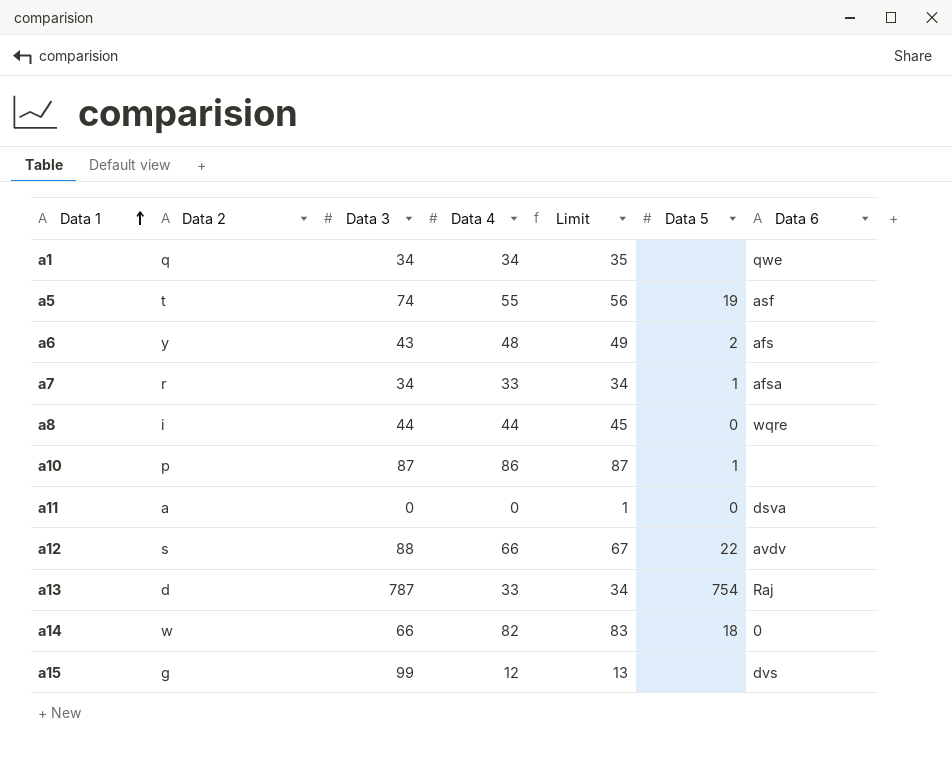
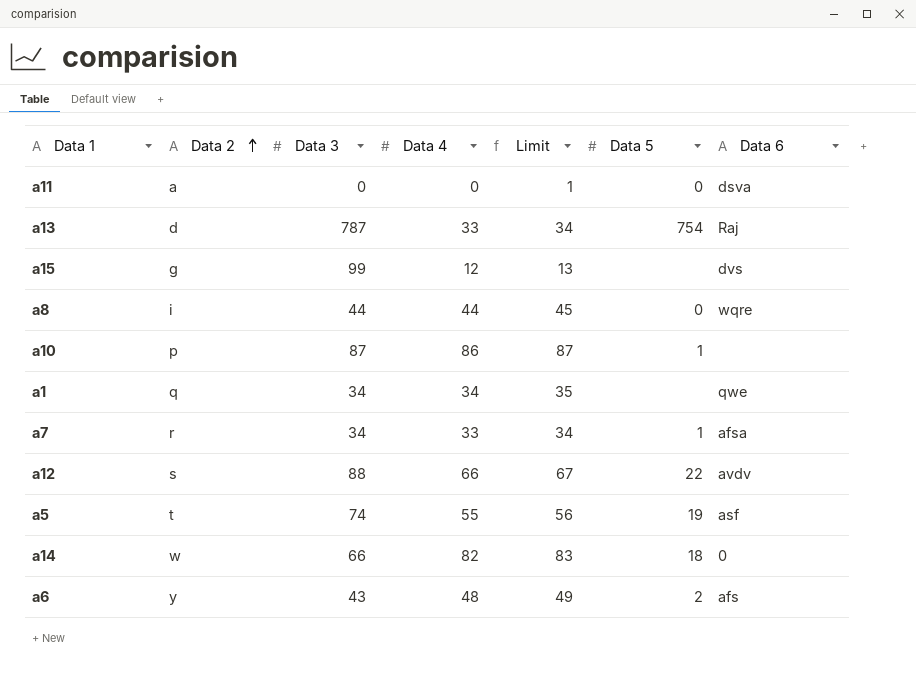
row order: Data 1 ascending -> Data 2 ascending

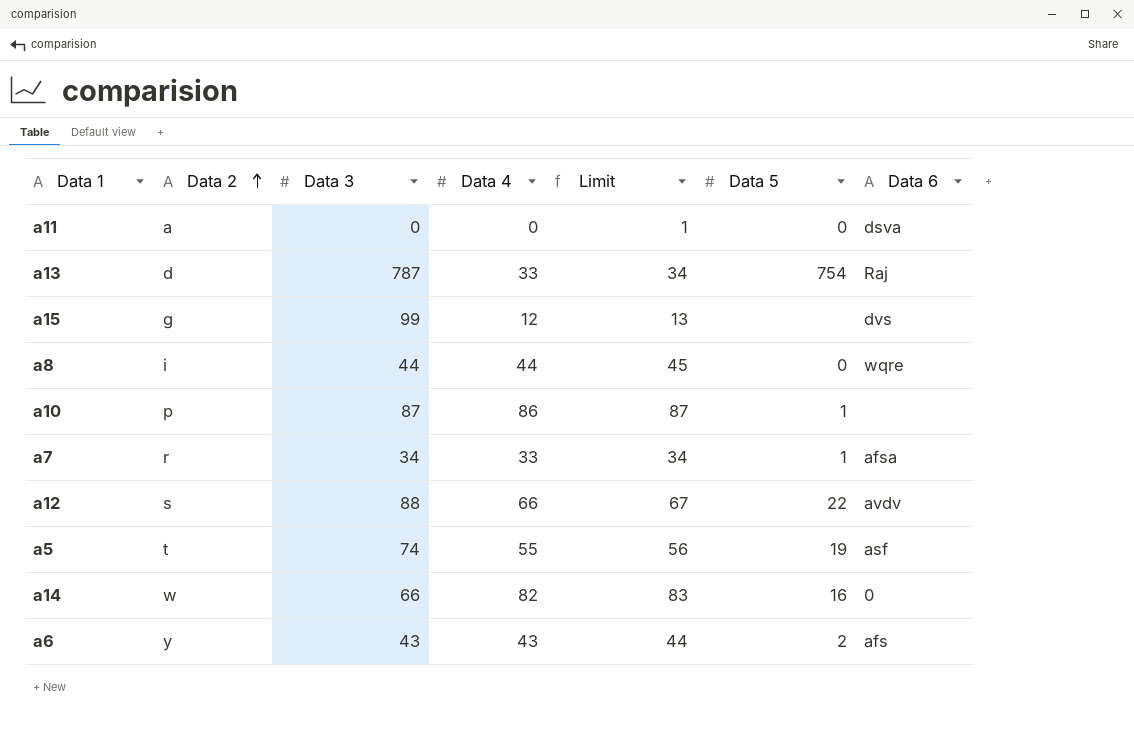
row a1: q | 34 | 34 | 35 | none | qwe -> none
a14 | Data 5: 18 -> 16
a6 | Data 4: 48 -> 43
a6 | Limit: 49 -> 44

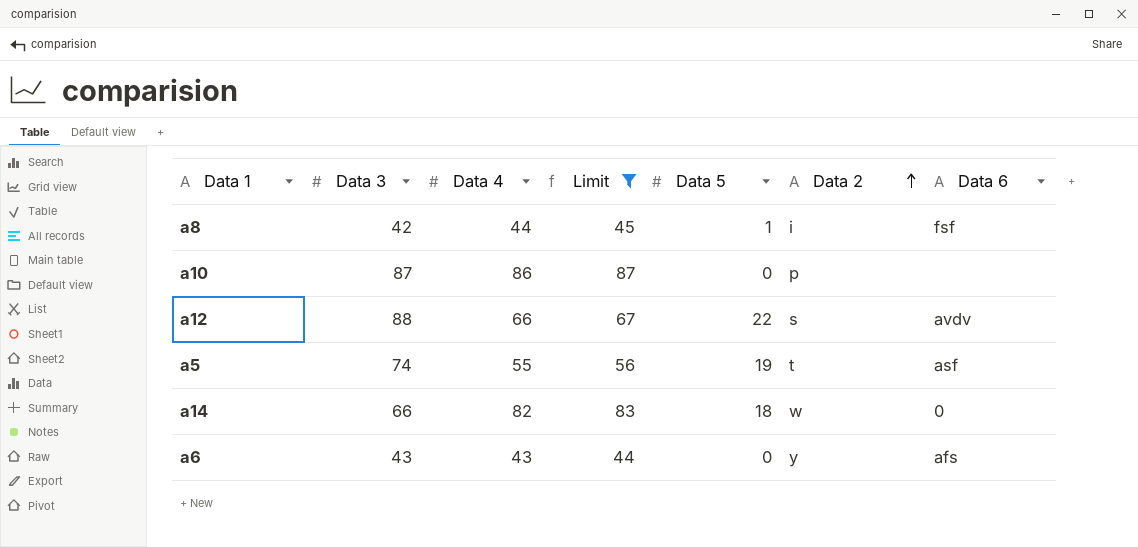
filter: none -> Limit >= 44
column Data 2 | position: 2 -> 6
a8 | Data 3: 44 -> 42
a8 | Data 5: 0 -> 1
a8 | Data 6: wqre -> fsf
a10 | Data 5: 1 -> 0
a14 | Data 5: 16 -> 18
a6 | Data 5: 2 -> 0

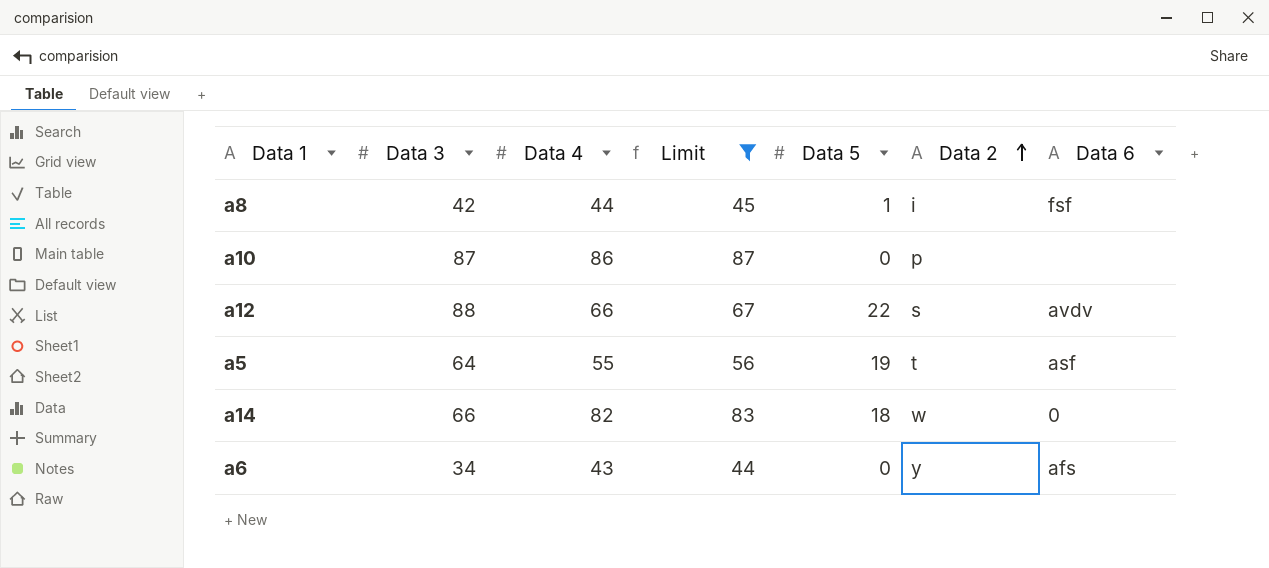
a5 | Data 3: 74 -> 64
a6 | Data 3: 43 -> 34

